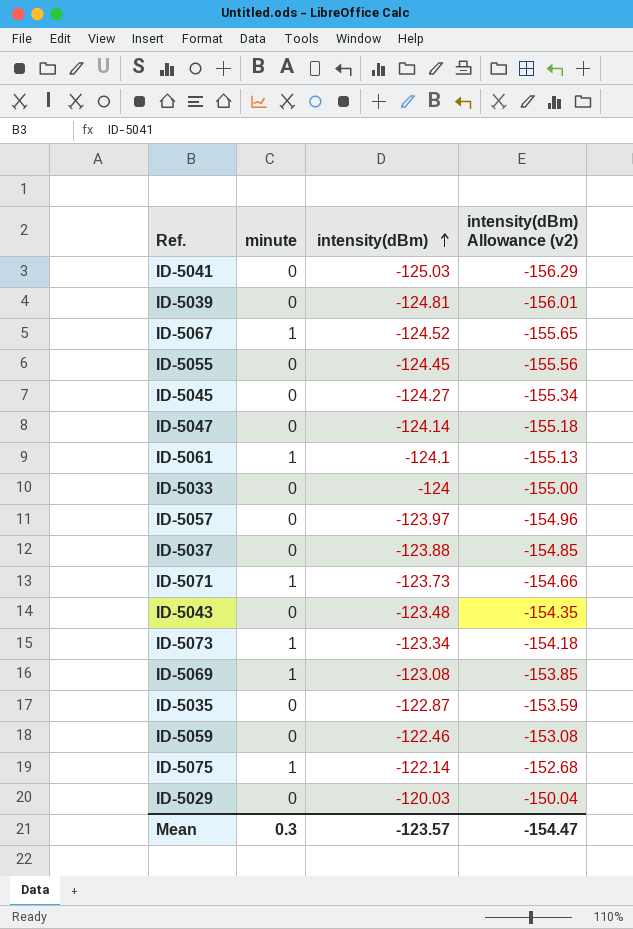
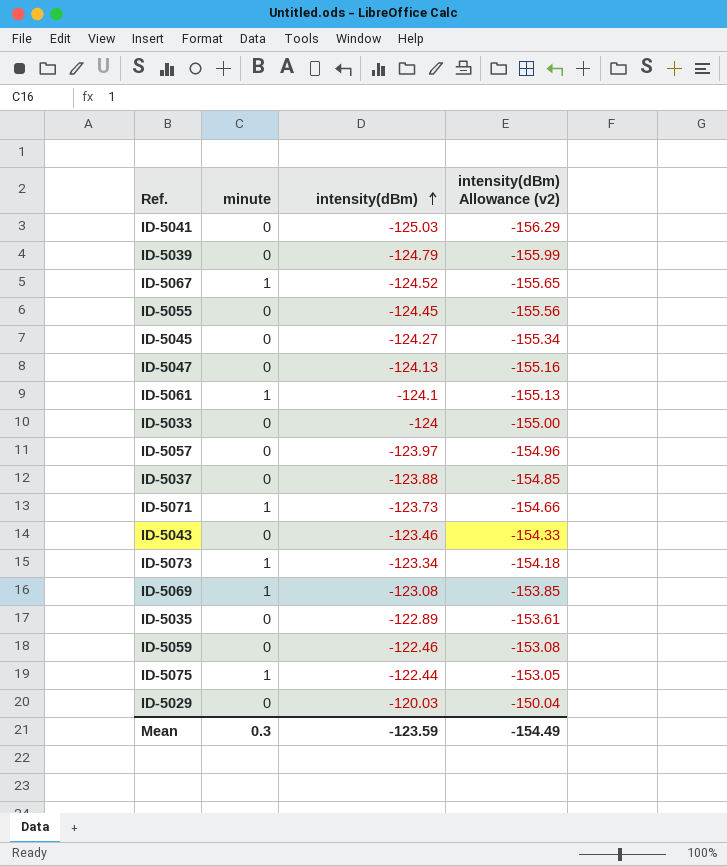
ID-5039 | intensity(dBm): -124.81 -> -124.79
ID-5039 | intensity(dBm) Allowance (v2): -156.01 -> -155.99
ID-5047 | intensity(dBm): -124.14 -> -124.13
ID-5047 | intensity(dBm) Allowance (v2): -155.18 -> -155.16
ID-5043 | intensity(dBm): -123.48 -> -123.46
ID-5043 | intensity(dBm) Allowance (v2): -154.35 -> -154.33
ID-5035 | intensity(dBm): -122.87 -> -122.89
ID-5035 | intensity(dBm) Allowance (v2): -153.59 -> -153.61
ID-5075 | intensity(dBm): -122.14 -> -122.44
ID-5075 | intensity(dBm) Allowance (v2): -152.68 -> -153.05
Mean | intensity(dBm): -123.57 -> -123.59
Mean | intensity(dBm) Allowance (v2): -154.47 -> -154.49

